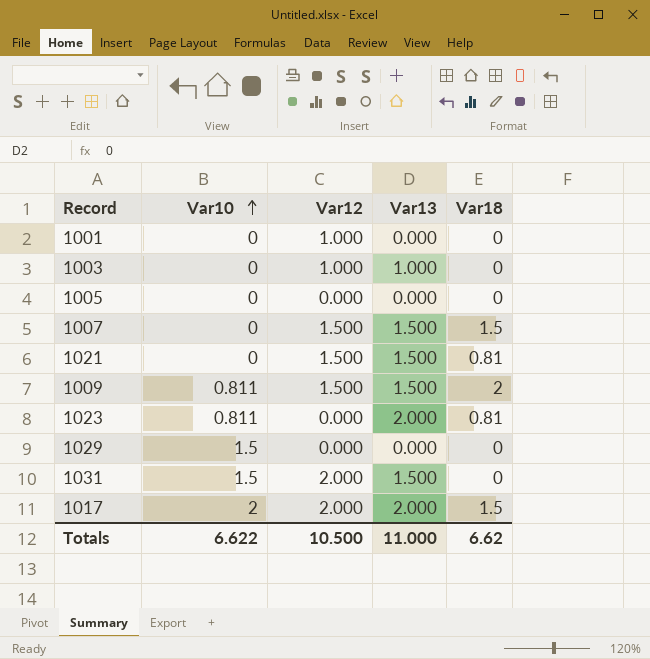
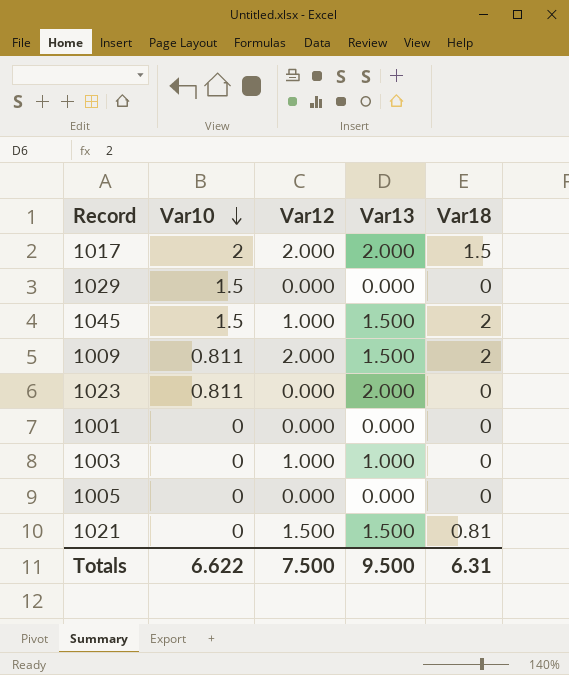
row order: Var10 ascending -> Var10 descending
row 1007: 0 | 1.500 | 1.500 | 1.5 -> none
row 1031: 1.5 | 2.000 | 1.500 | 0 -> none
row 1045: none -> 1.5 | 1.000 | 1.500 | 2
1009 | Var12: 1.500 -> 2.000
1023 | Var18: 0.81 -> 0
1001 | Var12: 1.000 -> 0.000
Totals | Var12: 10.500 -> 7.500
Totals | Var13: 11.000 -> 9.500
Totals | Var18: 6.62 -> 6.31

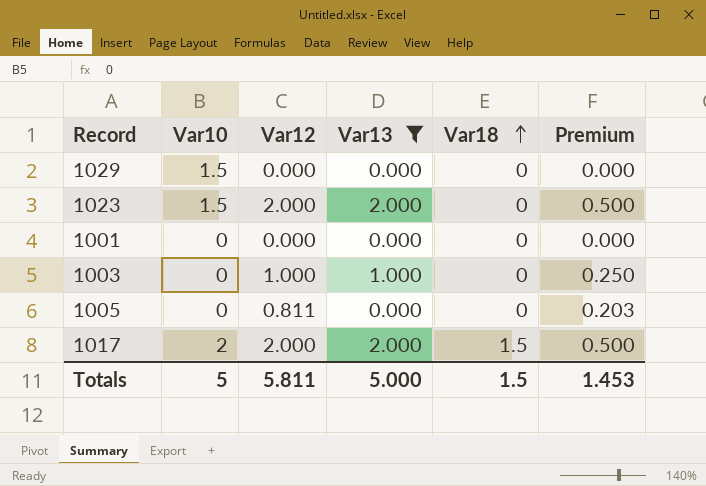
filter: none -> Var13 != 1.500
row order: Var10 descending -> Var18 ascending
column Premium | formula: none -> [Var12] * 0.25
1023 | Var10: 0.811 -> 1.5
1023 | Var12: 0.000 -> 2.000
1005 | Var12: 0.000 -> 0.811
Totals | Var10: 6.622 -> 5
Totals | Var12: 7.500 -> 5.811
Totals | Var13: 9.500 -> 5.000
Totals | Var18: 6.31 -> 1.5

